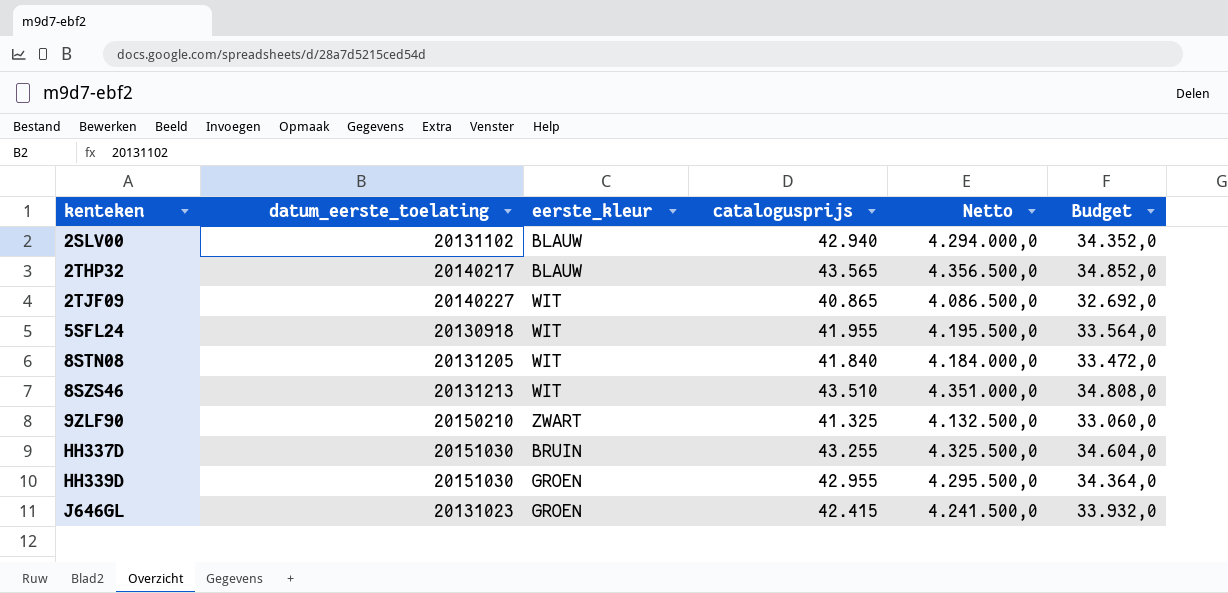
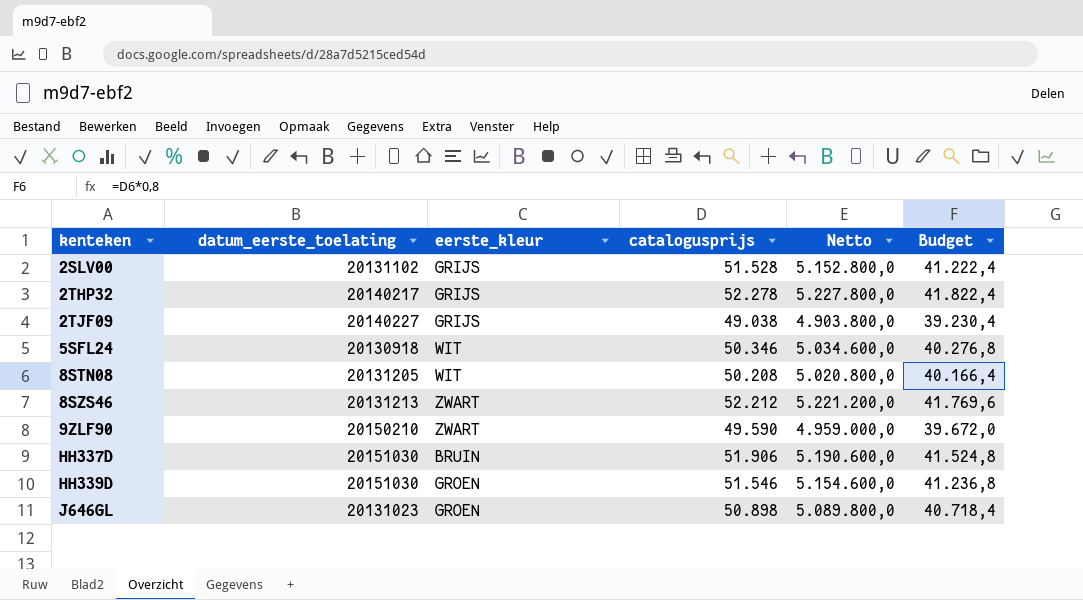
2SLV00 | eerste_kleur: BLAUW -> GRIJS
2SLV00 | catalogusprijs: 42.940 -> 51.528
2SLV00 | Netto: 4.294.000,0 -> 5.152.800,0
2SLV00 | Budget: 34.352,0 -> 41.222,4
2THP32 | eerste_kleur: BLAUW -> GRIJS
2THP32 | catalogusprijs: 43.565 -> 52.278
2THP32 | Netto: 4.356.500,0 -> 5.227.800,0
2THP32 | Budget: 34.852,0 -> 41.822,4
2TJF09 | eerste_kleur: WIT -> GRIJS
2TJF09 | catalogusprijs: 40.865 -> 49.038
2TJF09 | Netto: 4.086.500,0 -> 4.903.800,0
2TJF09 | Budget: 32.692,0 -> 39.230,4
5SFL24 | catalogusprijs: 41.955 -> 50.346
5SFL24 | Netto: 4.195.500,0 -> 5.034.600,0
5SFL24 | Budget: 33.564,0 -> 40.276,8
8STN08 | catalogusprijs: 41.840 -> 50.208
8STN08 | Netto: 4.184.000,0 -> 5.020.800,0
8STN08 | Budget: 33.472,0 -> 40.166,4
8SZS46 | eerste_kleur: WIT -> ZWART
8SZS46 | catalogusprijs: 43.510 -> 52.212
8SZS46 | Netto: 4.351.000,0 -> 5.221.200,0
8SZS46 | Budget: 34.808,0 -> 41.769,6
9ZLF90 | catalogusprijs: 41.325 -> 49.590
9ZLF90 | Netto: 4.132.500,0 -> 4.959.000,0
9ZLF90 | Budget: 33.060,0 -> 39.672,0
HH337D | catalogusprijs: 43.255 -> 51.906
HH337D | Netto: 4.325.500,0 -> 5.190.600,0
HH337D | Budget: 34.604,0 -> 41.524,8
HH339D | catalogusprijs: 42.955 -> 51.546
HH339D | Netto: 4.295.500,0 -> 5.154.600,0
HH339D | Budget: 34.364,0 -> 41.236,8
J646GL | catalogusprijs: 42.415 -> 50.898
J646GL | Netto: 4.241.500,0 -> 5.089.800,0
J646GL | Budget: 33.932,0 -> 40.718,4

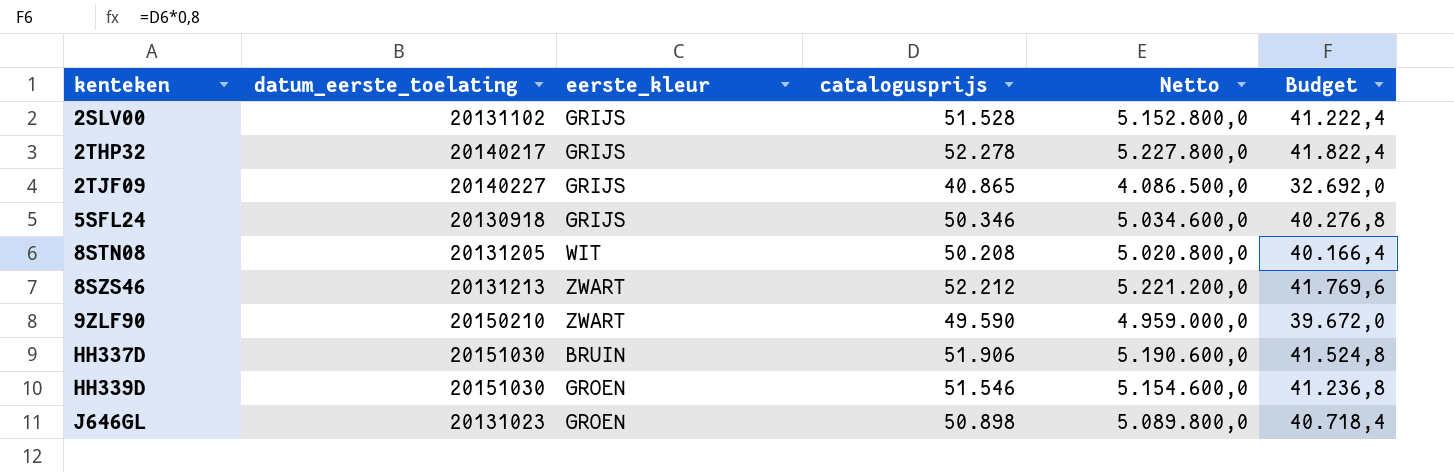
2TJF09 | catalogusprijs: 49.038 -> 40.865
2TJF09 | Netto: 4.903.800,0 -> 4.086.500,0
2TJF09 | Budget: 39.230,4 -> 32.692,0
5SFL24 | eerste_kleur: WIT -> GRIJS

